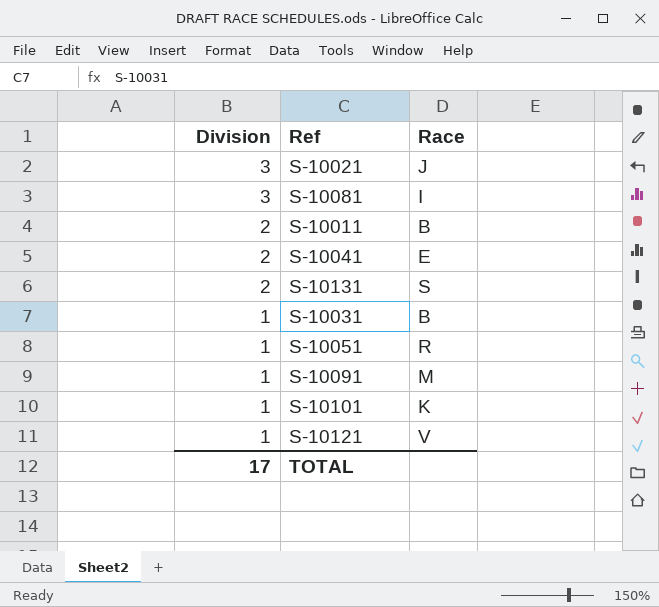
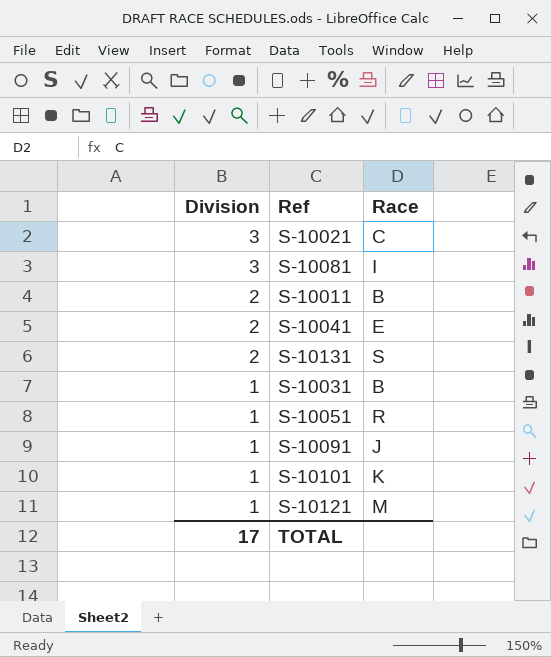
S-10021 | Race: J -> C
S-10091 | Race: M -> J
S-10121 | Race: V -> M

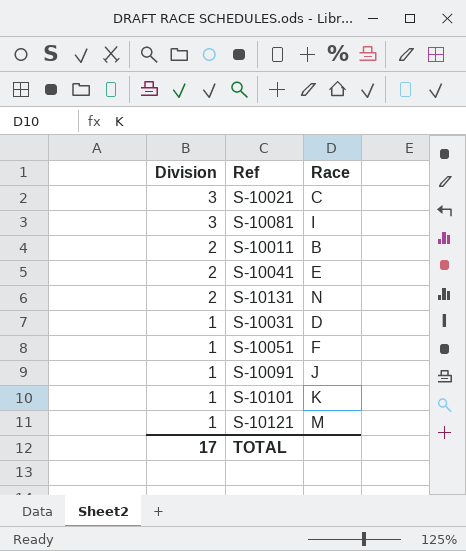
S-10131 | Race: S -> N
S-10031 | Race: B -> D
S-10051 | Race: R -> F

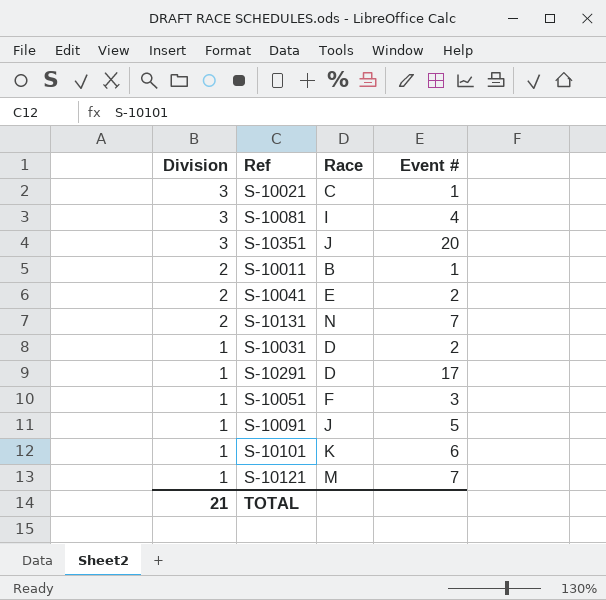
column Event # | position: none -> 4
row S-10351: none -> 3 | J | 20
row S-10291: none -> 1 | D | 17
TOTAL | Division: 17 -> 21

